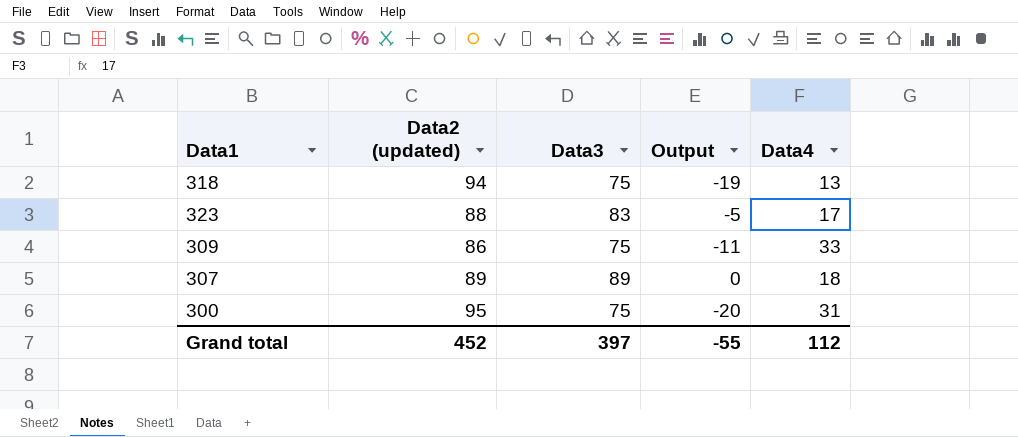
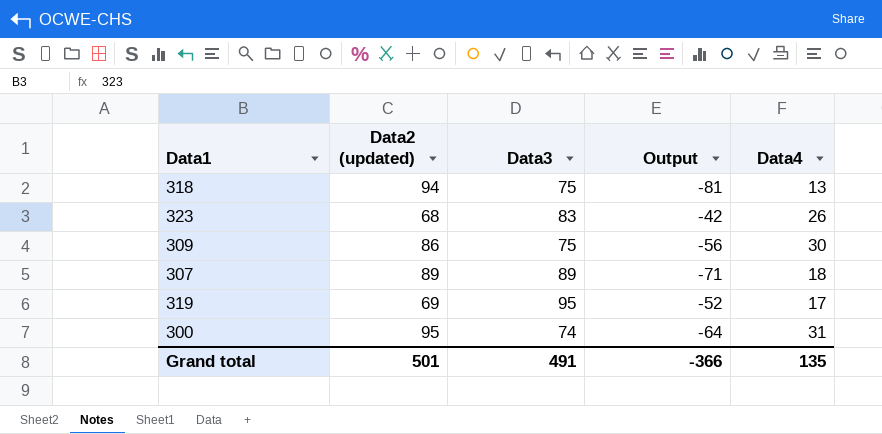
column Output | formula: [Data3] - [Data2 (updated)] -> [Data4] - [Data2 (updated)]
323 | Data2 (updated): 88 -> 68
323 | Data4: 17 -> 26
309 | Data4: 33 -> 30
row 319: none -> 69 | 95 | -52 | 17
300 | Data3: 75 -> 74
Grand total | Data2 (updated): 452 -> 501
Grand total | Data3: 397 -> 491
Grand total | Output: -55 -> -366
Grand total | Data4: 112 -> 135

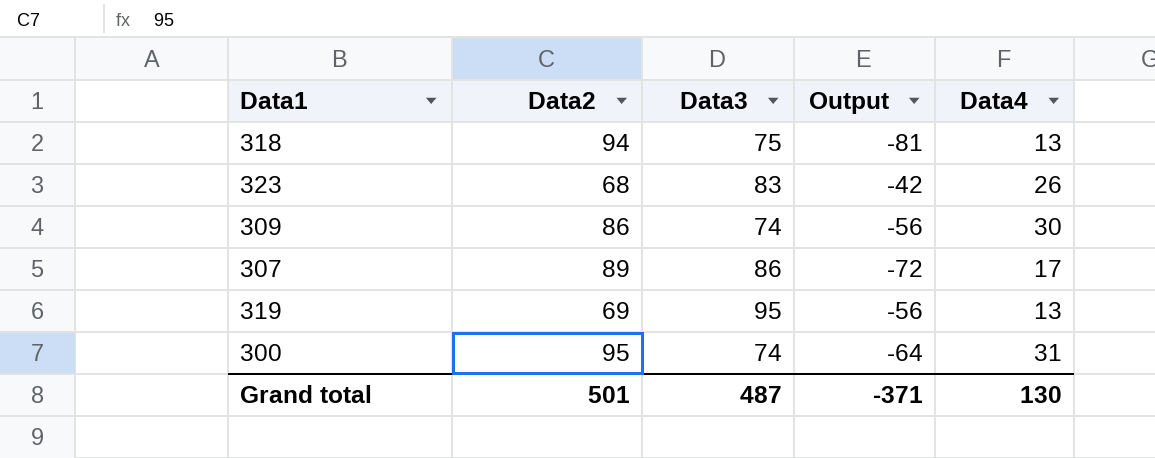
column name: Data2 (updated) -> Data2
309 | Data3: 75 -> 74
307 | Data3: 89 -> 86
307 | Output: -71 -> -72
307 | Data4: 18 -> 17
319 | Output: -52 -> -56
319 | Data4: 17 -> 13
Grand total | Data3: 491 -> 487
Grand total | Output: -366 -> -371
Grand total | Data4: 135 -> 130

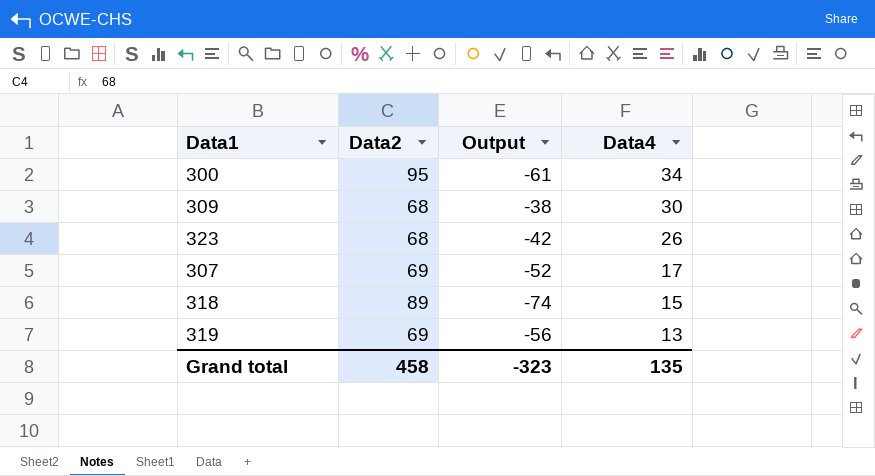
row order: none -> Data4 descending
column Data3 | position: 3 -> none
300 | Output: -64 -> -61
300 | Data4: 31 -> 34
309 | Data2: 86 -> 68
309 | Output: -56 -> -38
307 | Data2: 89 -> 69
307 | Output: -72 -> -52
318 | Data2: 94 -> 89
318 | Output: -81 -> -74
318 | Data4: 13 -> 15
Grand total | Data2: 501 -> 458
Grand total | Output: -371 -> -323
Grand total | Data4: 130 -> 135

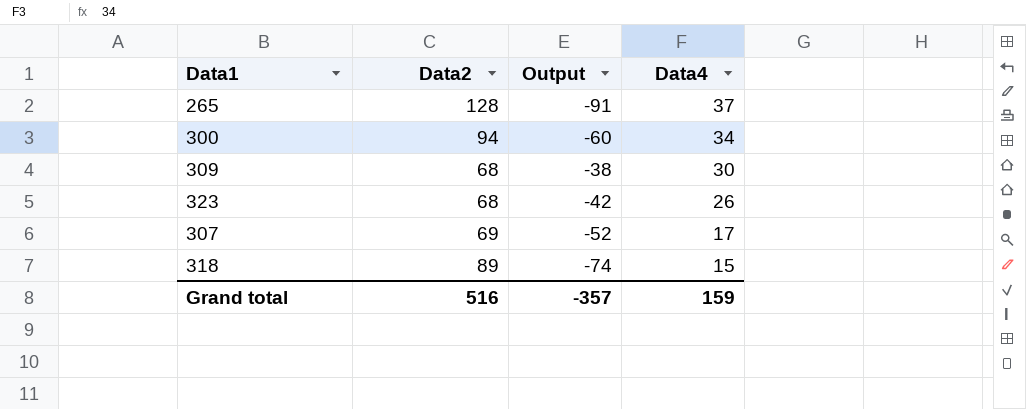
row 319: 69 | -56 | 13 -> none
row 265: none -> 128 | -91 | 37
300 | Data2: 95 -> 94
300 | Output: -61 -> -60
Grand total | Data2: 458 -> 516
Grand total | Output: -323 -> -357
Grand total | Data4: 135 -> 159

